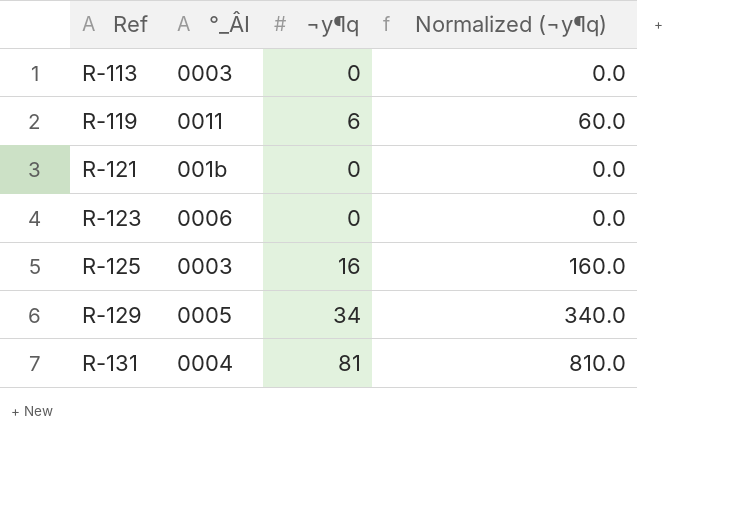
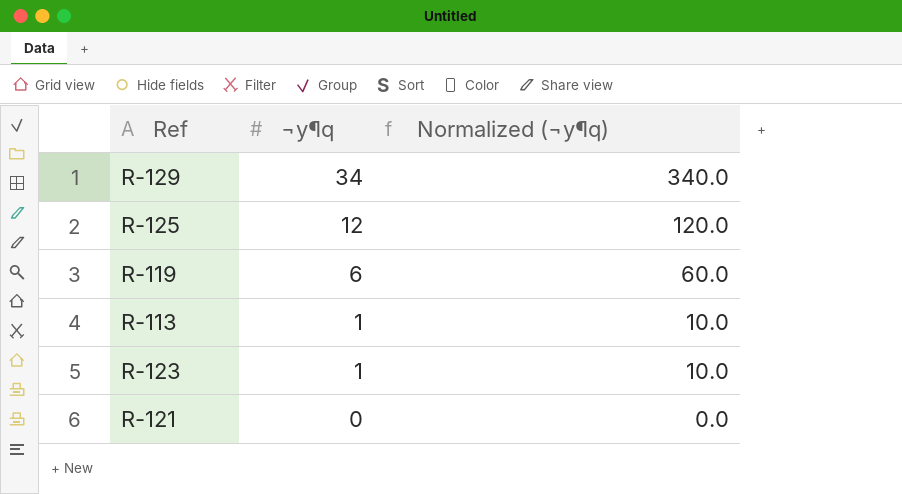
row order: Ref ascending -> ¬y¶q descending
column °_ÂI | position: 2 -> none
row R-131: 0004 | 81 | 810.0 -> none
R-125 | ¬y¶q: 16 -> 12
R-125 | Normalized (¬y¶q): 160.0 -> 120.0
R-113 | ¬y¶q: 0 -> 1
R-113 | Normalized (¬y¶q): 0.0 -> 10.0
R-123 | ¬y¶q: 0 -> 1
R-123 | Normalized (¬y¶q): 0.0 -> 10.0

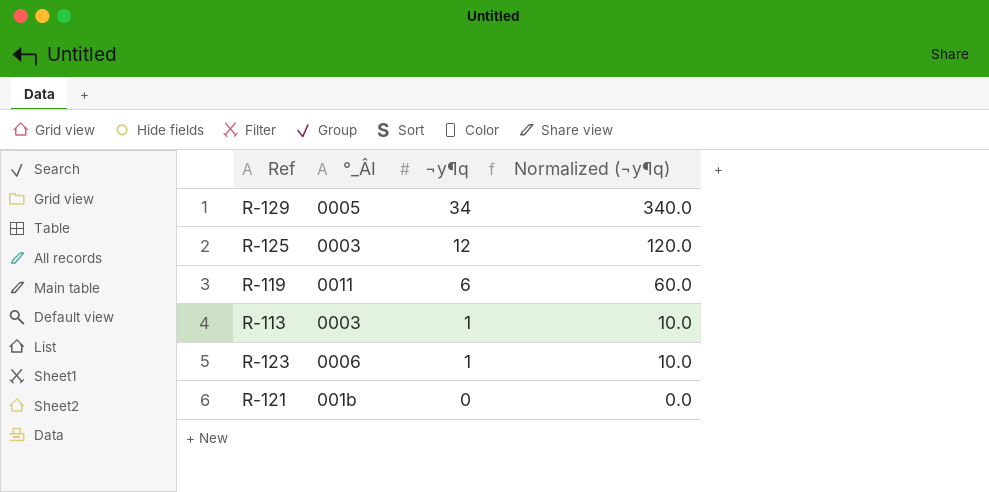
column °_ÂI | position: none -> 2

